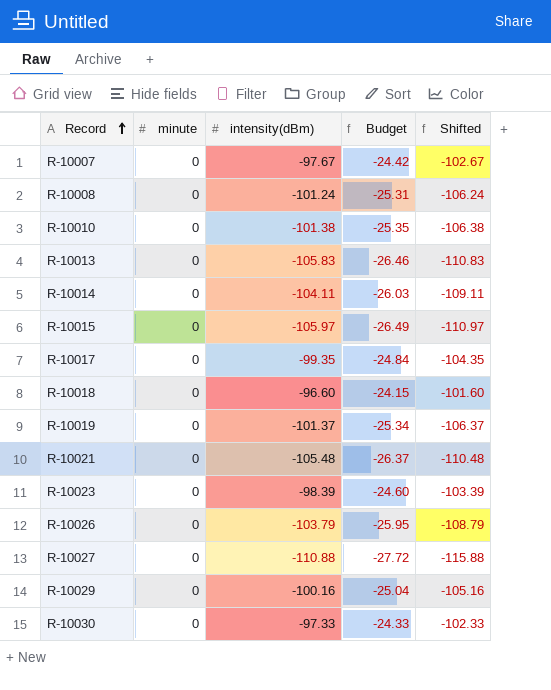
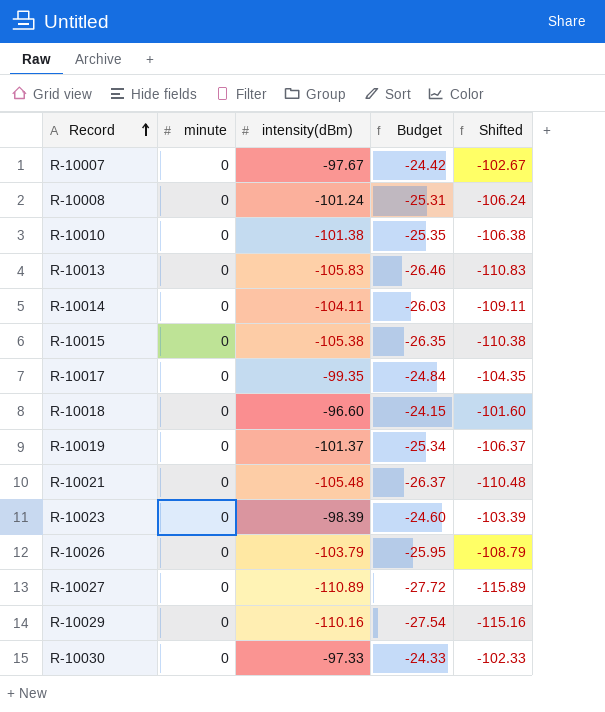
R-10015 | intensity(dBm): -105.97 -> -105.38
R-10015 | Budget: -26.49 -> -26.35
R-10015 | Shifted: -110.97 -> -110.38
R-10027 | intensity(dBm): -110.88 -> -110.89
R-10027 | Shifted: -115.88 -> -115.89
R-10029 | intensity(dBm): -100.16 -> -110.16
R-10029 | Budget: -25.04 -> -27.54
R-10029 | Shifted: -105.16 -> -115.16

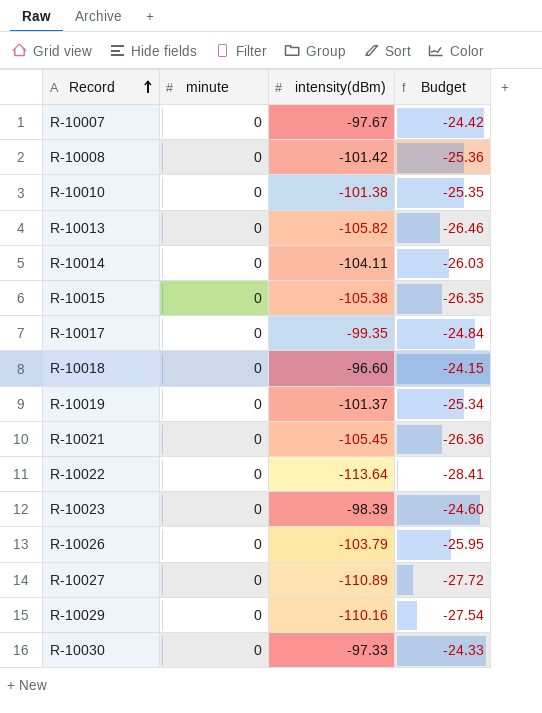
column Shifted | formula: [intensity(dBm)] - 5 -> none
R-10008 | intensity(dBm): -101.24 -> -101.42
R-10008 | Budget: -25.31 -> -25.36
R-10013 | intensity(dBm): -105.83 -> -105.82
R-10021 | intensity(dBm): -105.48 -> -105.45
R-10021 | Budget: -26.37 -> -26.36
row R-10022: none -> 0 | -113.64 | -28.41

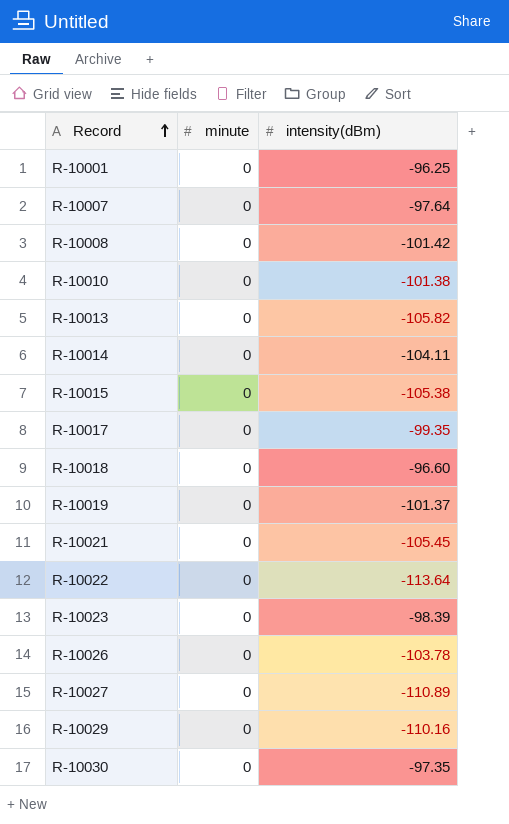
column Budget | formula: [intensity(dBm)] * 0.25 -> none
row R-10001: none -> 0 | -96.25
R-10007 | intensity(dBm): -97.67 -> -97.64
R-10026 | intensity(dBm): -103.79 -> -103.78
R-10030 | intensity(dBm): -97.33 -> -97.35

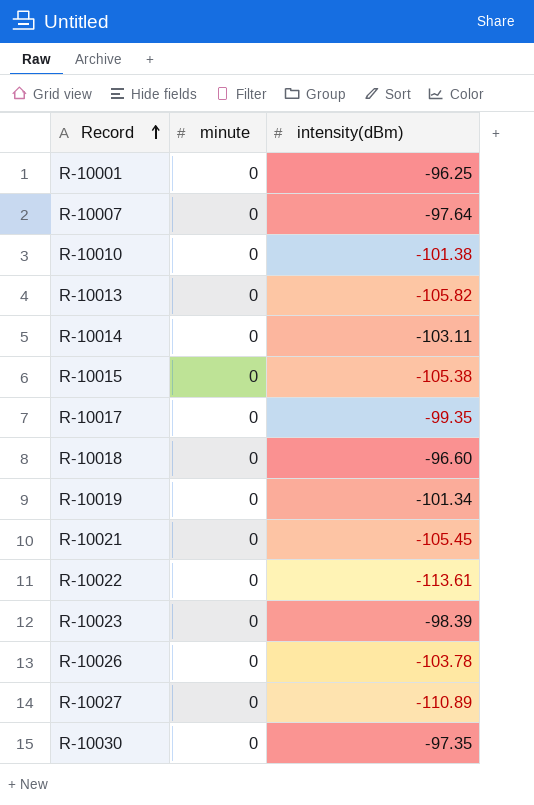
row R-10008: 0 | -101.42 -> none
row R-10029: 0 | -110.16 -> none
R-10014 | intensity(dBm): -104.11 -> -103.11
R-10019 | intensity(dBm): -101.37 -> -101.34
R-10022 | intensity(dBm): -113.64 -> -113.61

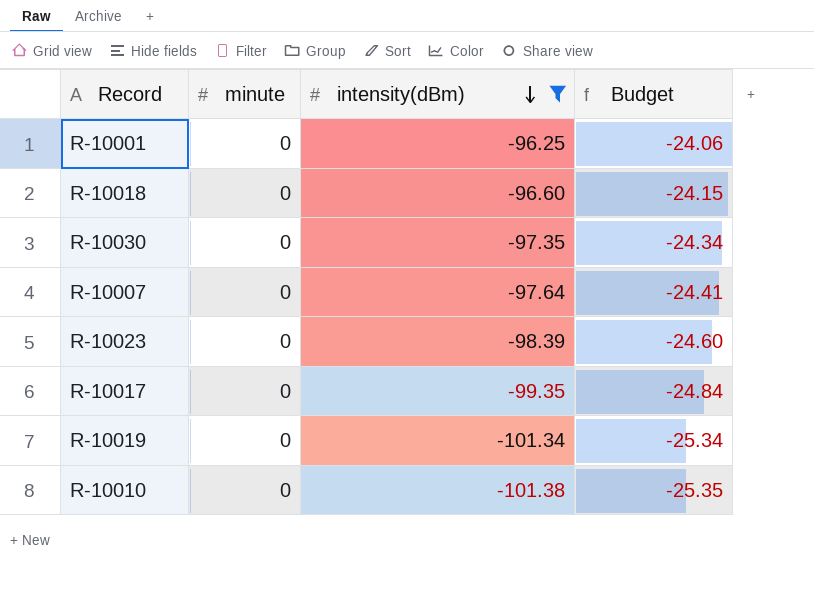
filter: none -> intensity(dBm) >= -101.38
row order: Record ascending -> intensity(dBm) descending
column Budget | formula: none -> [intensity(dBm)] * 0.25

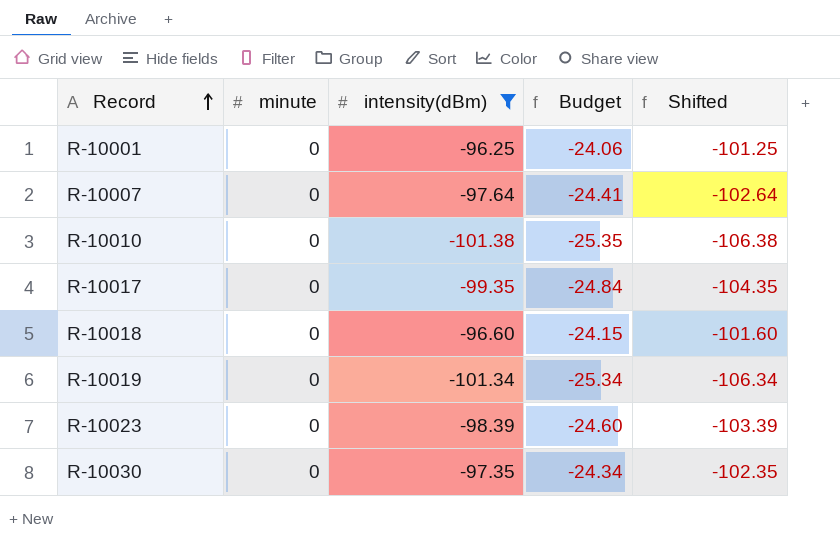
row order: intensity(dBm) descending -> Record ascending
column Shifted | formula: none -> [intensity(dBm)] - 5

